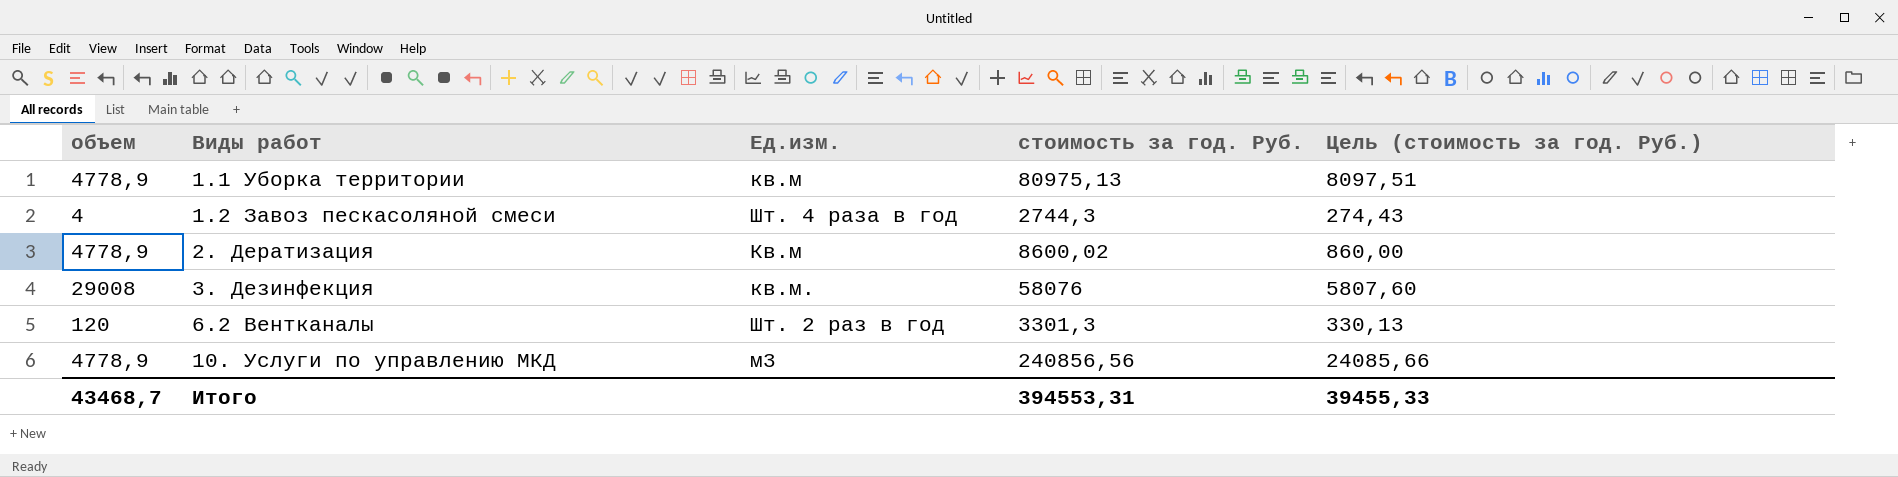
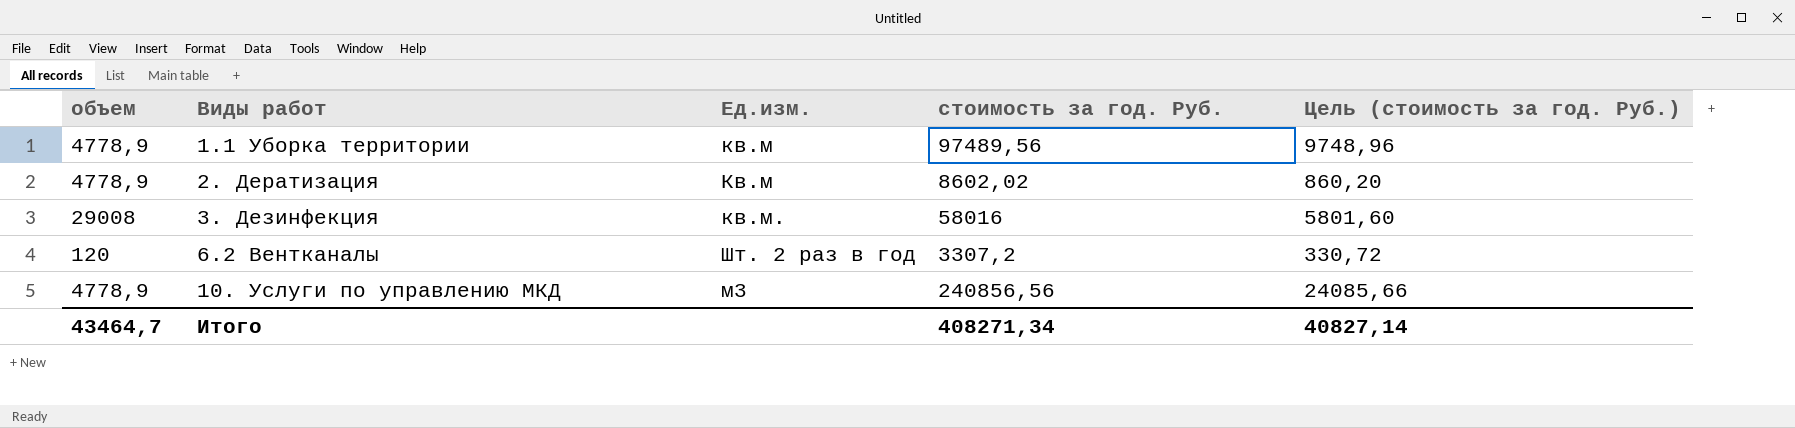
row 1.2 Завоз пескасоляной смеси: 4 | Шт. 4 раза в год | 2744,3 | 274,43 -> none
1.1 Уборка территории | стоимость за год. Руб.: 80975,13 -> 97489,56
1.1 Уборка территории | Цель (стоимость за год. Руб.): 8097,51 -> 9748,96
2. Дератизация | стоимость за год. Руб.: 8600,02 -> 8602,02
2. Дератизация | Цель (стоимость за год. Руб.): 860,00 -> 860,20
3. Дезинфекция | стоимость за год. Руб.: 58076 -> 58016
3. Дезинфекция | Цель (стоимость за год. Руб.): 5807,60 -> 5801,60
6.2 Вентканалы | стоимость за год. Руб.: 3301,3 -> 3307,2
6.2 Вентканалы | Цель (стоимость за год. Руб.): 330,13 -> 330,72
Итого | объем: 43468,7 -> 43464,7
Итого | стоимость за год. Руб.: 394553,31 -> 408271,34
Итого | Цель (стоимость за год. Руб.): 39455,33 -> 40827,14

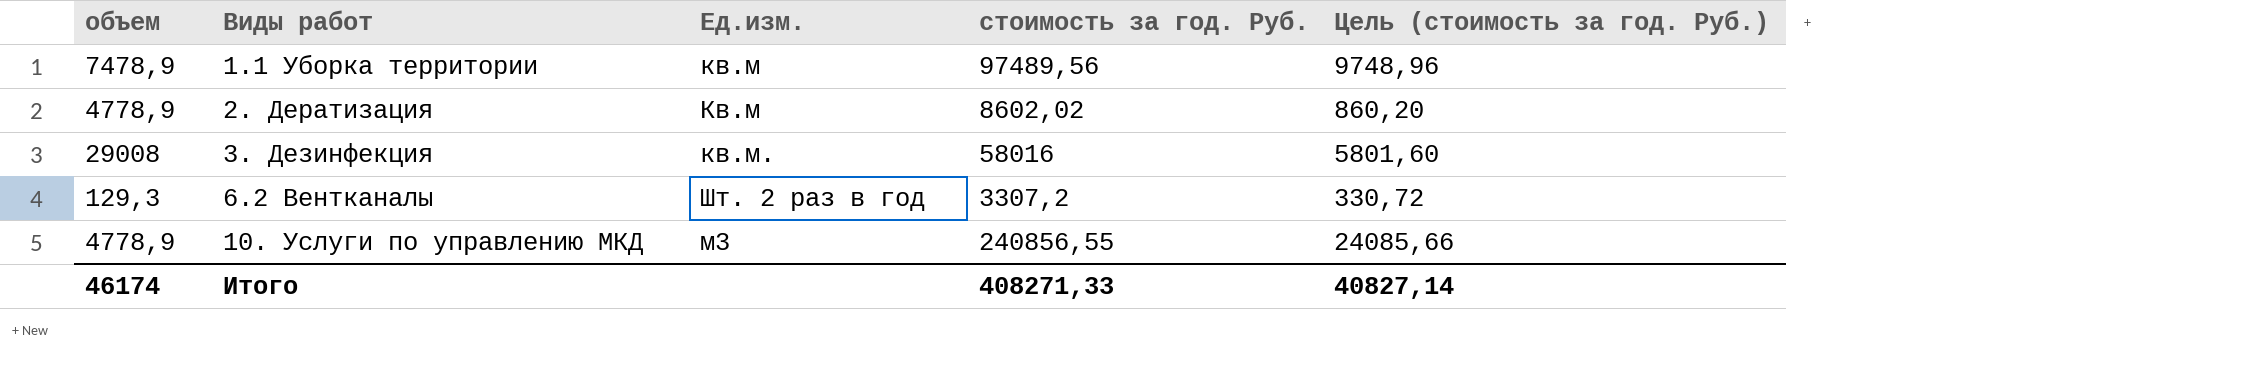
1.1 Уборка территории | объем: 4778,9 -> 7478,9
6.2 Вентканалы | объем: 120 -> 129,3
10. Услуги по управлению МКД | стоимость за год. Руб.: 240856,56 -> 240856,55
Итого | объем: 43464,7 -> 46174
Итого | стоимость за год. Руб.: 408271,34 -> 408271,33

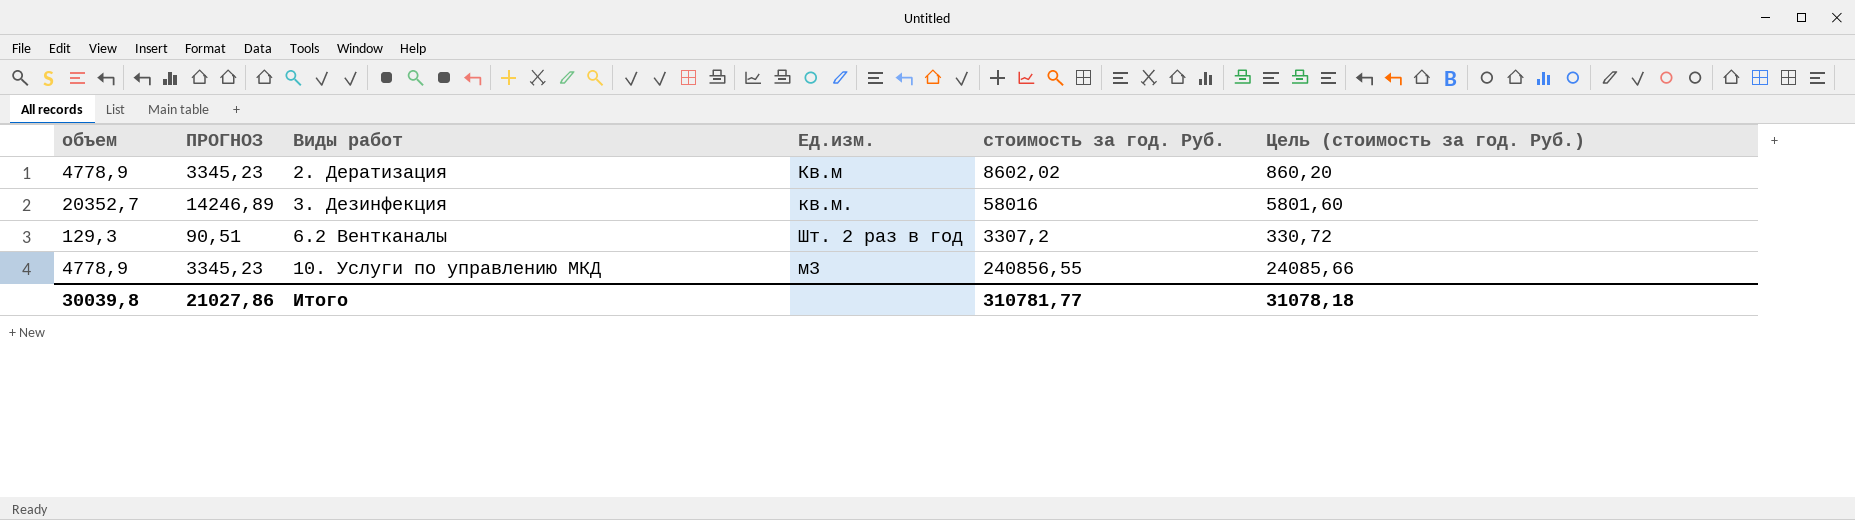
column ПРОГНОЗ | formula: none -> [объем] * 0,7
row 1.1 Уборка территории: 7478,9 | кв.м | 97489,56 | 9748,96 -> none
3. Дезинфекция | объем: 29008 -> 20352,7
Итого | объем: 46174 -> 30039,8
Итого | стоимость за год. Руб.: 408271,33 -> 310781,77
Итого | Цель (стоимость за год. Руб.): 40827,14 -> 31078,18

